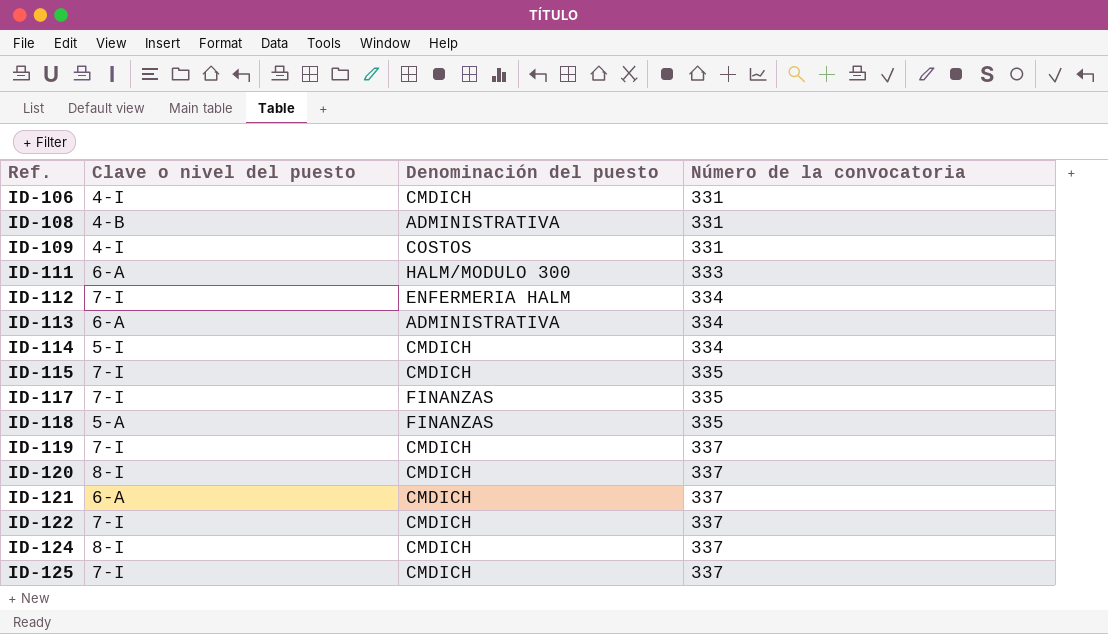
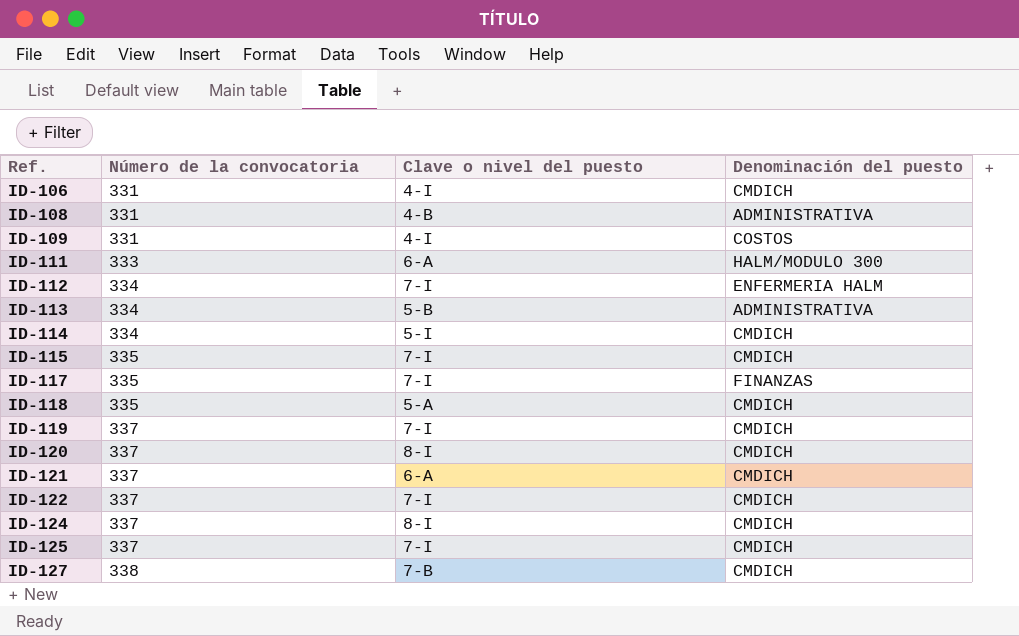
column Número de la convocatoria | position: 4 -> 2
ID-113 | Clave o nivel del puesto: 6-A -> 5-B
ID-118 | Denominación del puesto: FINANZAS -> CMDICH
row ID-127: none -> 338 | 7-B | CMDICH

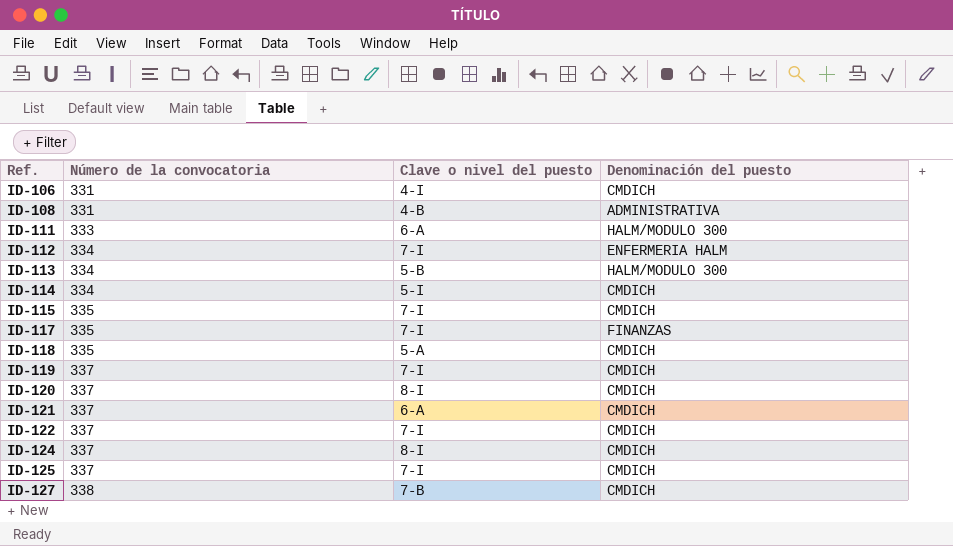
row ID-109: 331 | 4-I | COSTOS -> none
ID-113 | Denominación del puesto: ADMINISTRATIVA -> HALM/MODULO 300

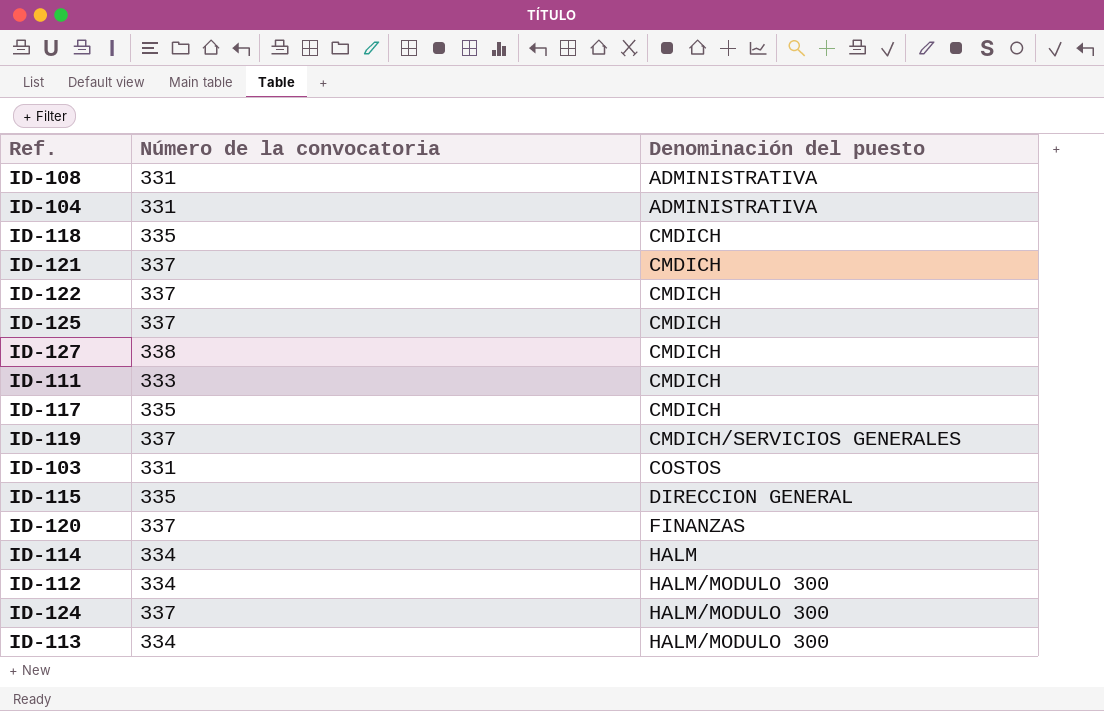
row order: Ref. ascending -> Denominación del puesto ascending
column Clave o nivel del puesto | position: 3 -> none
row ID-106: 331 | 4-I | CMDICH -> none
row ID-104: none -> 331 | ADMINISTRATIVA
ID-111 | Denominación del puesto: HALM/MODULO 300 -> CMDICH
ID-117 | Denominación del puesto: FINANZAS -> CMDICH
ID-119 | Denominación del puesto: CMDICH -> CMDICH/SERVICIOS GENERALES
row ID-103: none -> 331 | COSTOS
ID-115 | Denominación del puesto: CMDICH -> DIRECCION GENERAL
ID-120 | Denominación del puesto: CMDICH -> FINANZAS
ID-114 | Denominación del puesto: CMDICH -> HALM
ID-112 | Denominación del puesto: ENFERMERIA HALM -> HALM/MODULO 300
ID-124 | Denominación del puesto: CMDICH -> HALM/MODULO 300

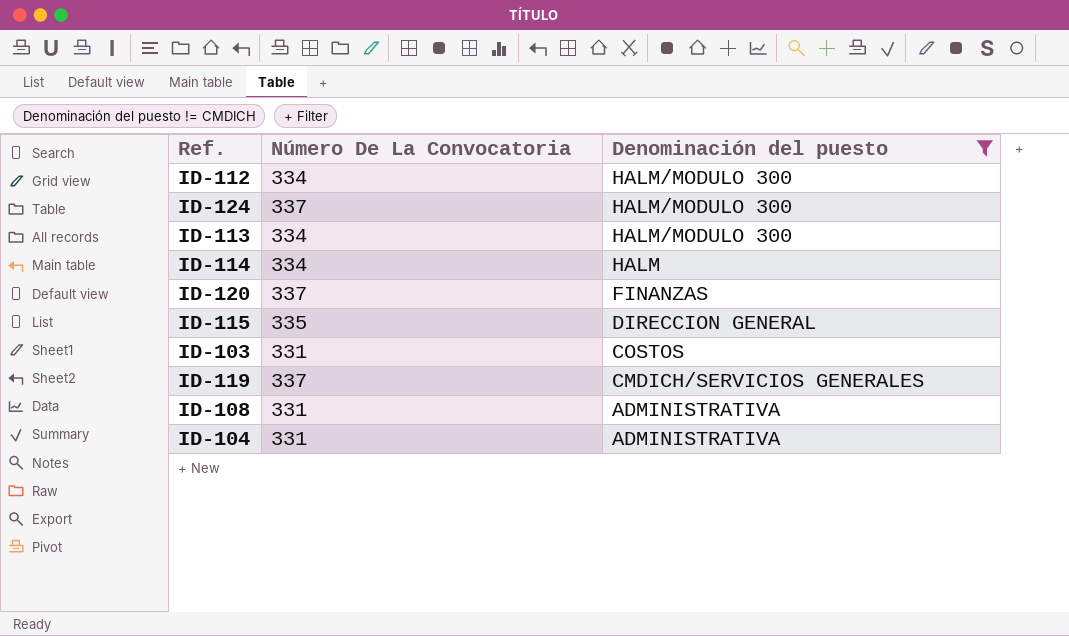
filter: none -> Denominación del puesto != CMDICH
row order: Denominación del puesto ascending -> Denominación del puesto descending
column name: Número de la convocatoria -> Número De La Convocatoria

